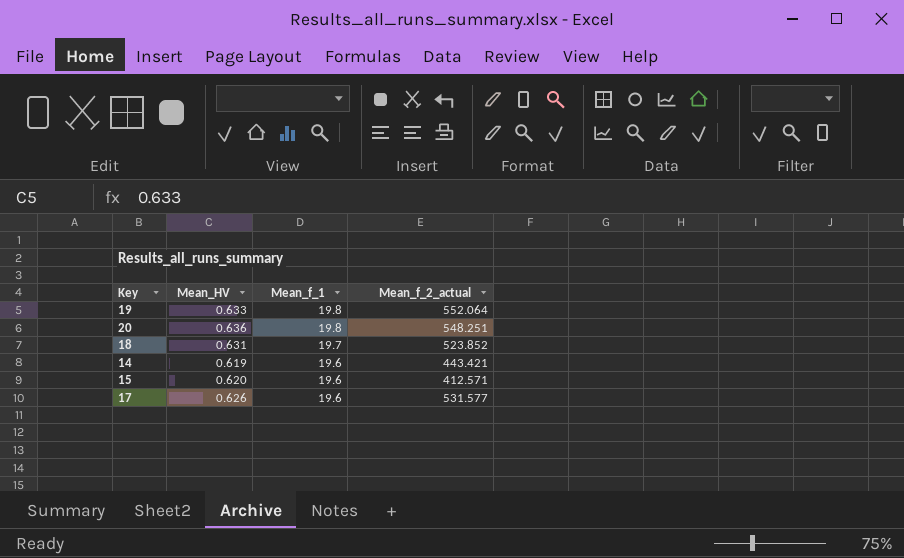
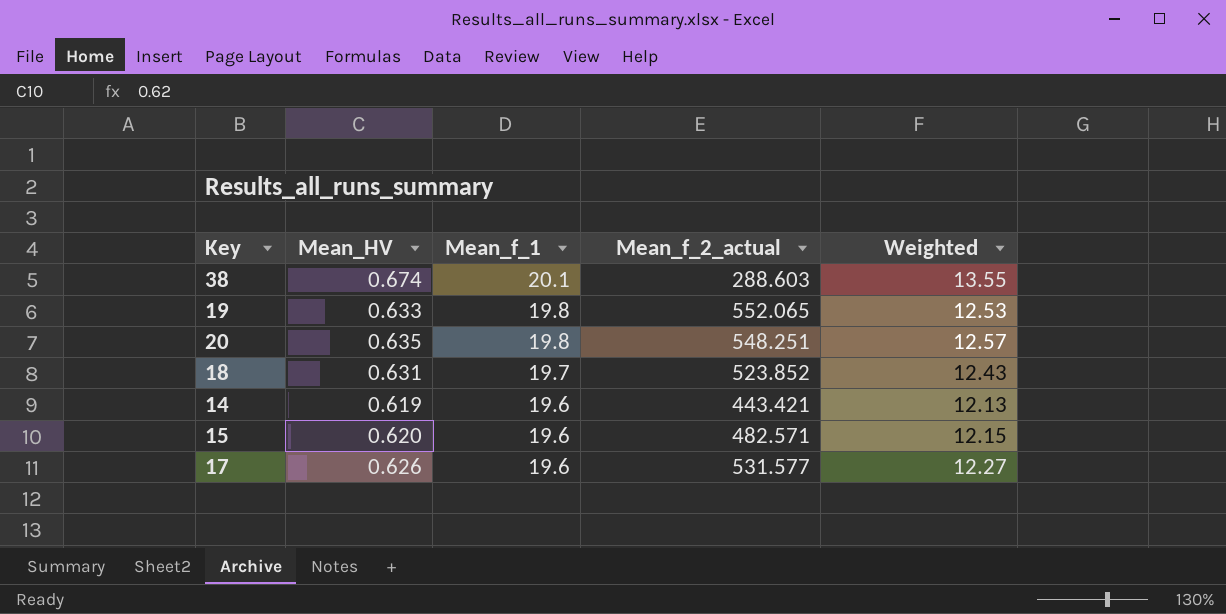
column Weighted | formula: none -> [Mean_HV] * [Mean_f_1]
row 38: none -> 0.674 | 20.1 | 288.603 | 13.55
19 | Mean_f_2_actual: 552.064 -> 552.065
20 | Mean_HV: 0.636 -> 0.635
15 | Mean_f_2_actual: 412.571 -> 482.571

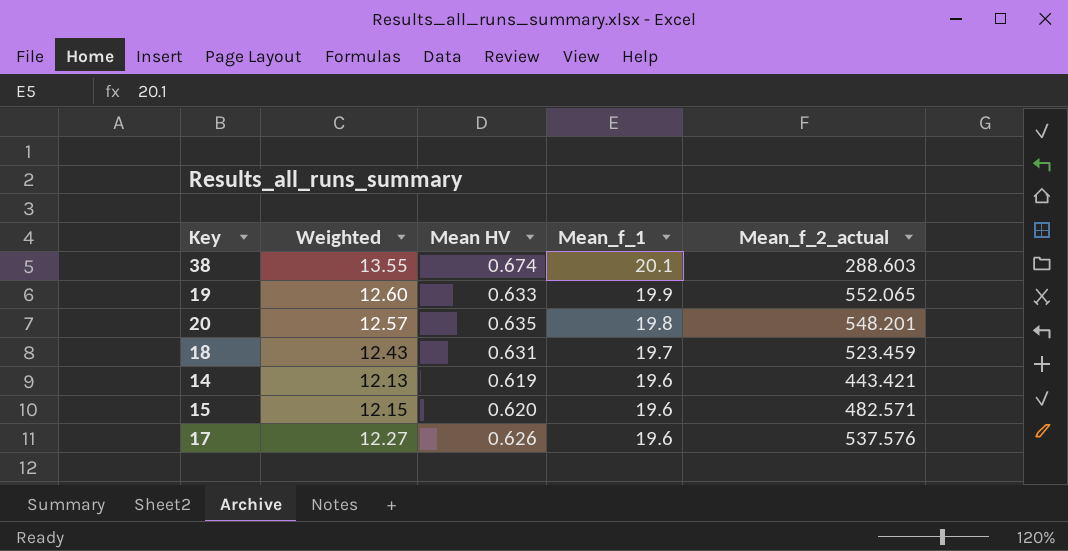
column Weighted | position: 5 -> 2
column name: Mean_HV -> Mean HV
19 | Weighted: 12.53 -> 12.60
19 | Mean_f_1: 19.8 -> 19.9
20 | Mean_f_2_actual: 548.251 -> 548.201
18 | Mean_f_2_actual: 523.852 -> 523.459
17 | Mean_f_2_actual: 531.577 -> 537.576

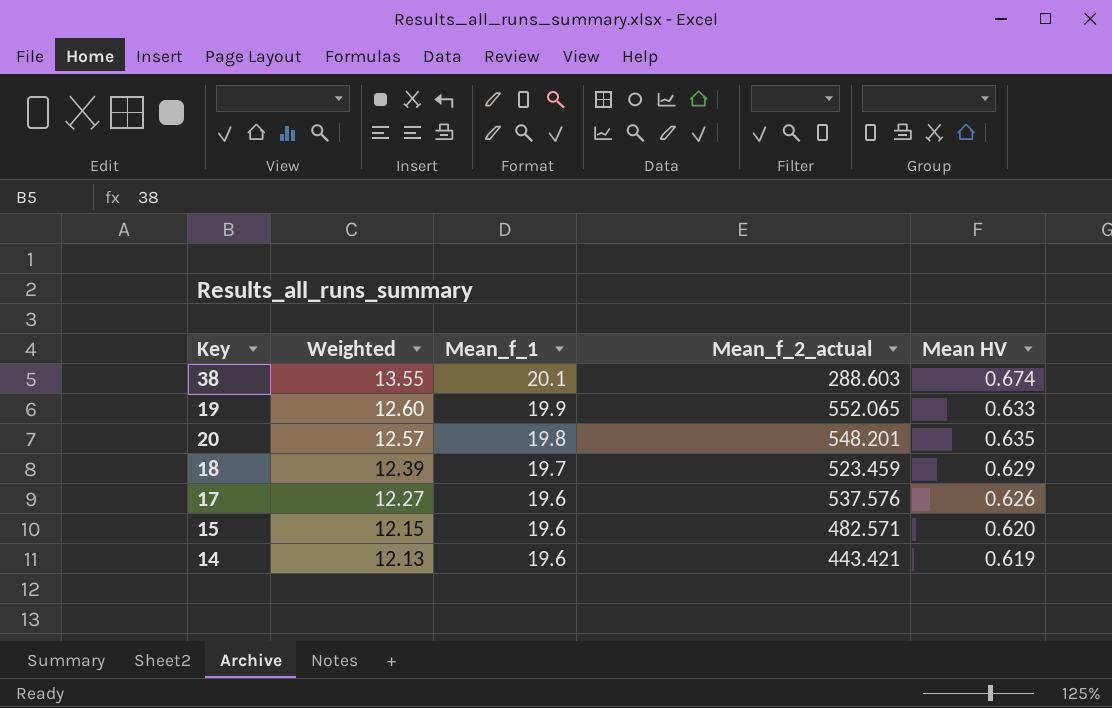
row order: Mean_f_1 descending -> Weighted descending
column Mean HV | position: 3 -> 5
18 | Weighted: 12.43 -> 12.39
18 | Mean HV: 0.631 -> 0.629

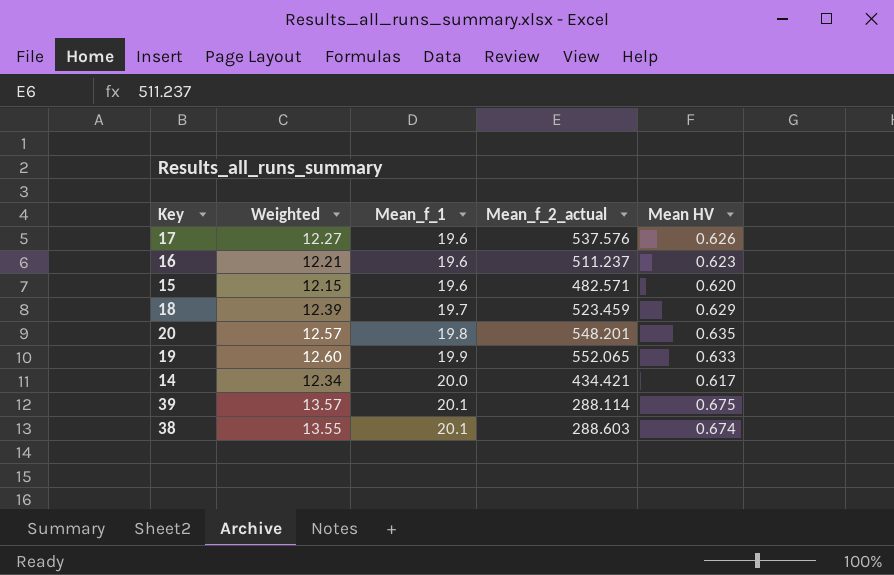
row order: Weighted descending -> Mean_f_1 ascending
row 16: none -> 12.21 | 19.6 | 511.237 | 0.623
14 | Weighted: 12.13 -> 12.34
14 | Mean_f_1: 19.6 -> 20.0
14 | Mean_f_2_actual: 443.421 -> 434.421
14 | Mean HV: 0.619 -> 0.617
row 39: none -> 13.57 | 20.1 | 288.114 | 0.675

